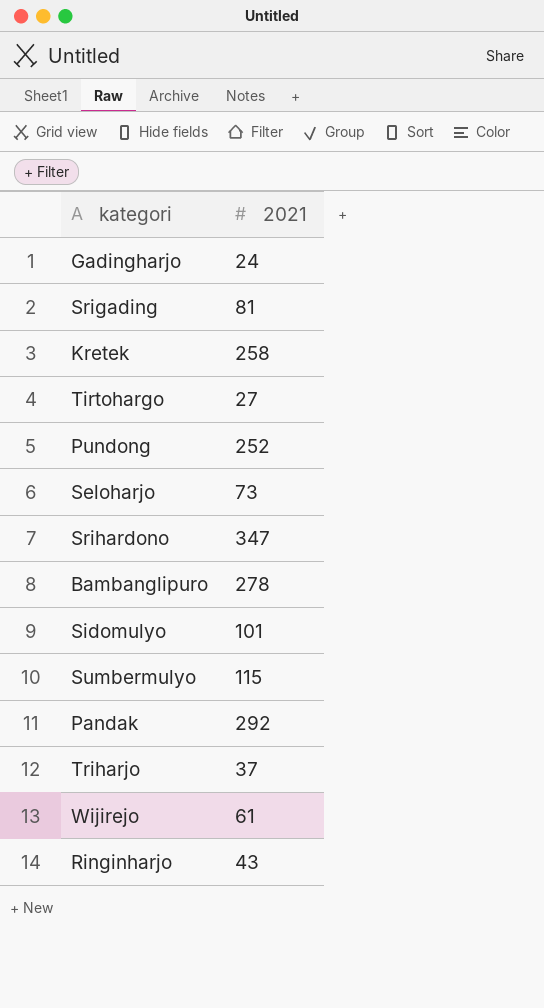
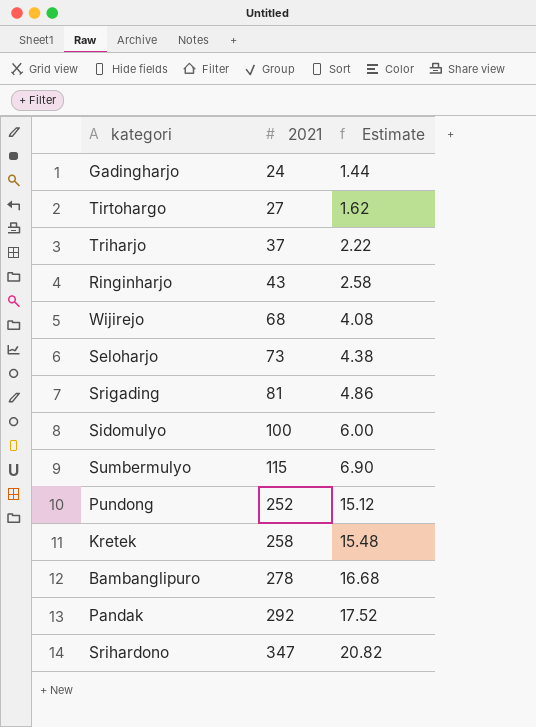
row order: none -> 2021 ascending
column Estimate | formula: none -> [2021] * 0.06
Wijirejo | 2021: 61 -> 68
Sidomulyo | 2021: 101 -> 100

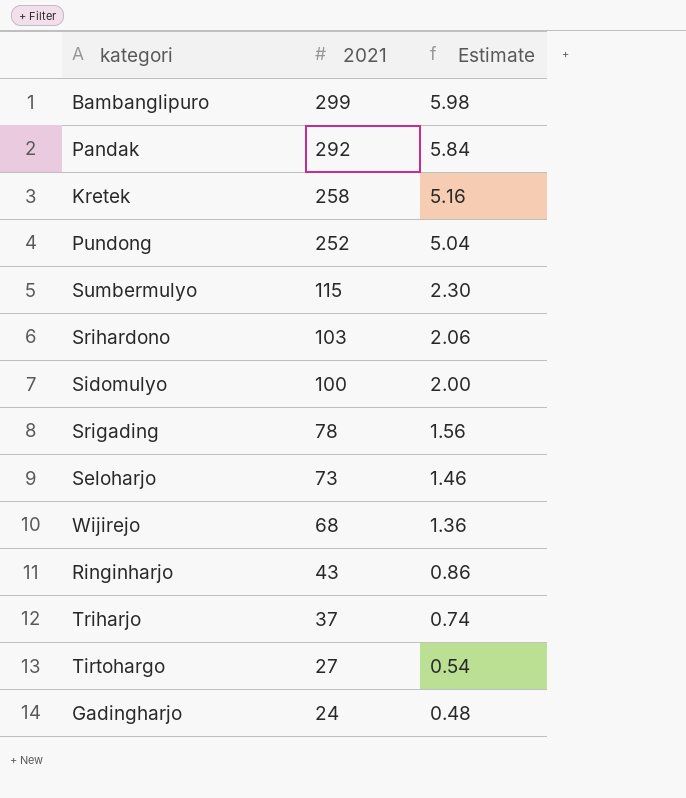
row order: 2021 ascending -> 2021 descending
column Estimate | formula: [2021] * 0.06 -> [2021] * 0.02
Bambanglipuro | 2021: 278 -> 299
Srihardono | 2021: 347 -> 103
Srigading | 2021: 81 -> 78

